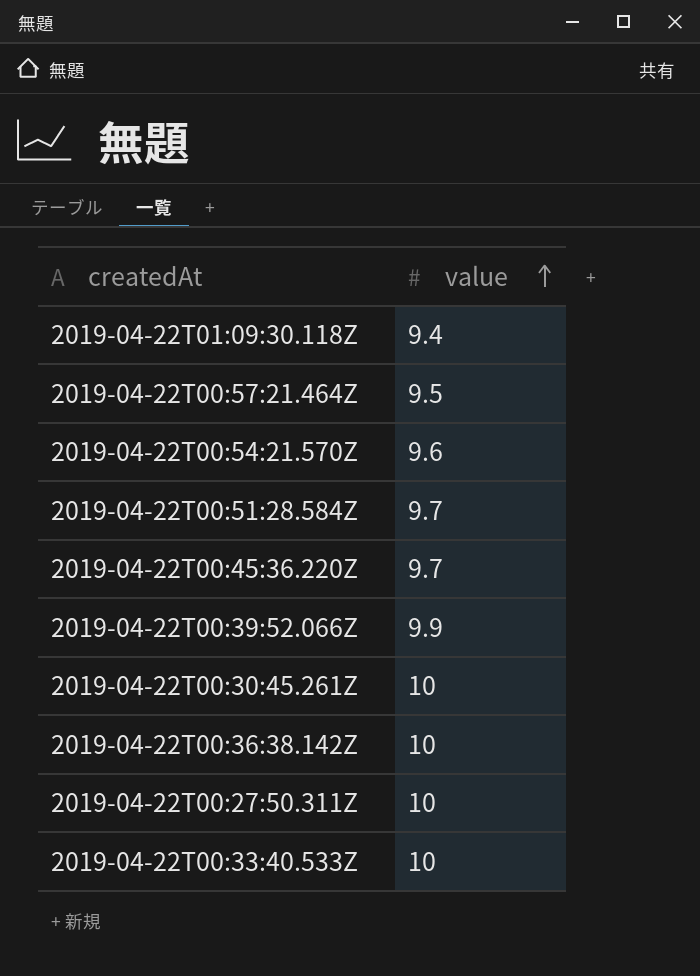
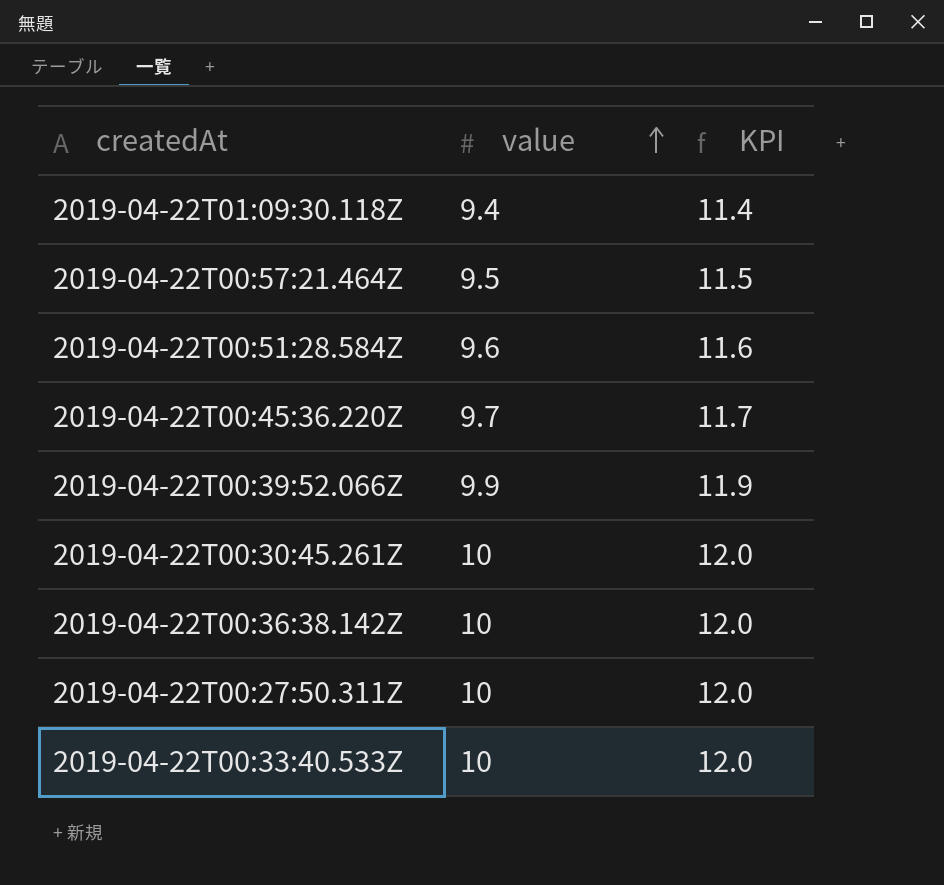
column KPI | formula: none -> [value] + 2
row 2019-04-22T00:54:21.570Z: 9.6 -> none
2019-04-22T00:51:28.584Z | value: 9.7 -> 9.6

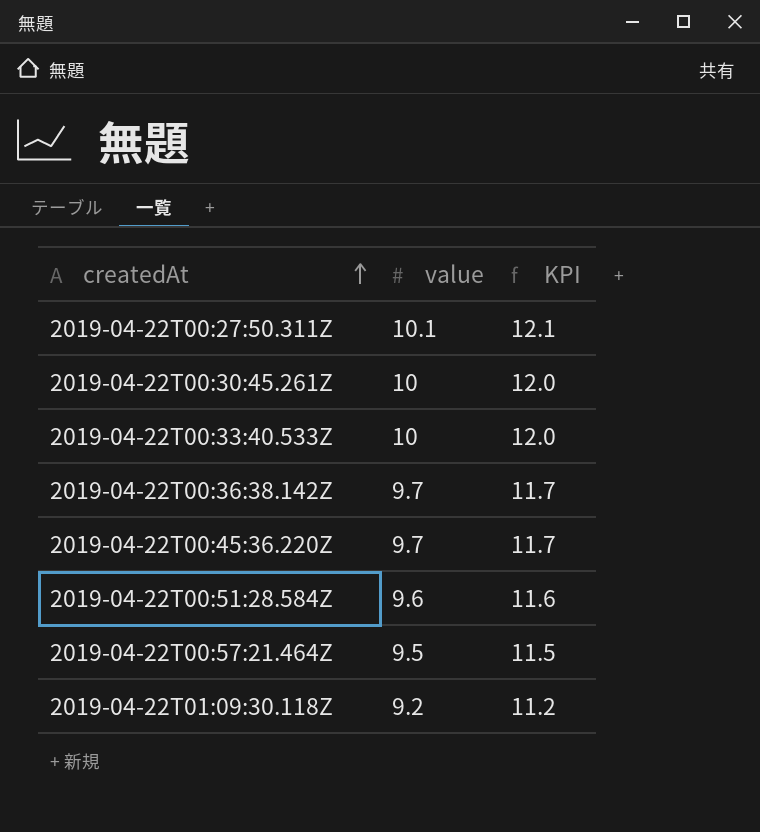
row order: value ascending -> createdAt ascending
row 2019-04-22T00:39:52.066Z: 9.9 | 11.9 -> none
2019-04-22T00:27:50.311Z | value: 10 -> 10.1
2019-04-22T00:27:50.311Z | KPI: 12.0 -> 12.1
2019-04-22T00:36:38.142Z | value: 10 -> 9.7
2019-04-22T00:36:38.142Z | KPI: 12.0 -> 11.7
2019-04-22T01:09:30.118Z | value: 9.4 -> 9.2
2019-04-22T01:09:30.118Z | KPI: 11.4 -> 11.2

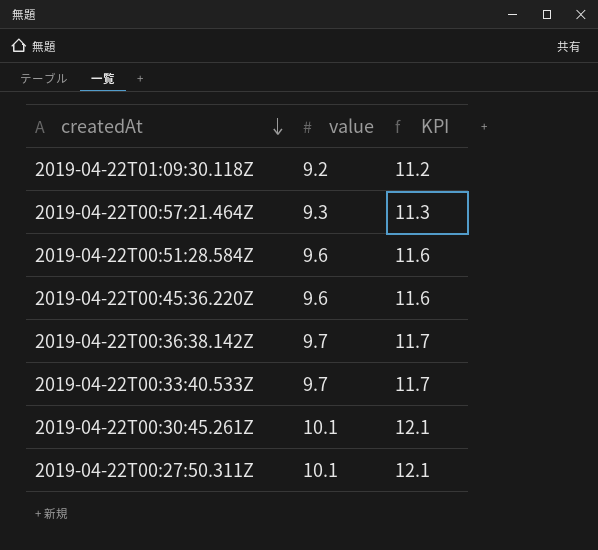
row order: createdAt ascending -> createdAt descending
2019-04-22T00:57:21.464Z | value: 9.5 -> 9.3
2019-04-22T00:57:21.464Z | KPI: 11.5 -> 11.3
2019-04-22T00:45:36.220Z | value: 9.7 -> 9.6
2019-04-22T00:45:36.220Z | KPI: 11.7 -> 11.6
2019-04-22T00:33:40.533Z | value: 10 -> 9.7
2019-04-22T00:33:40.533Z | KPI: 12.0 -> 11.7
2019-04-22T00:30:45.261Z | value: 10 -> 10.1
2019-04-22T00:30:45.261Z | KPI: 12.0 -> 12.1

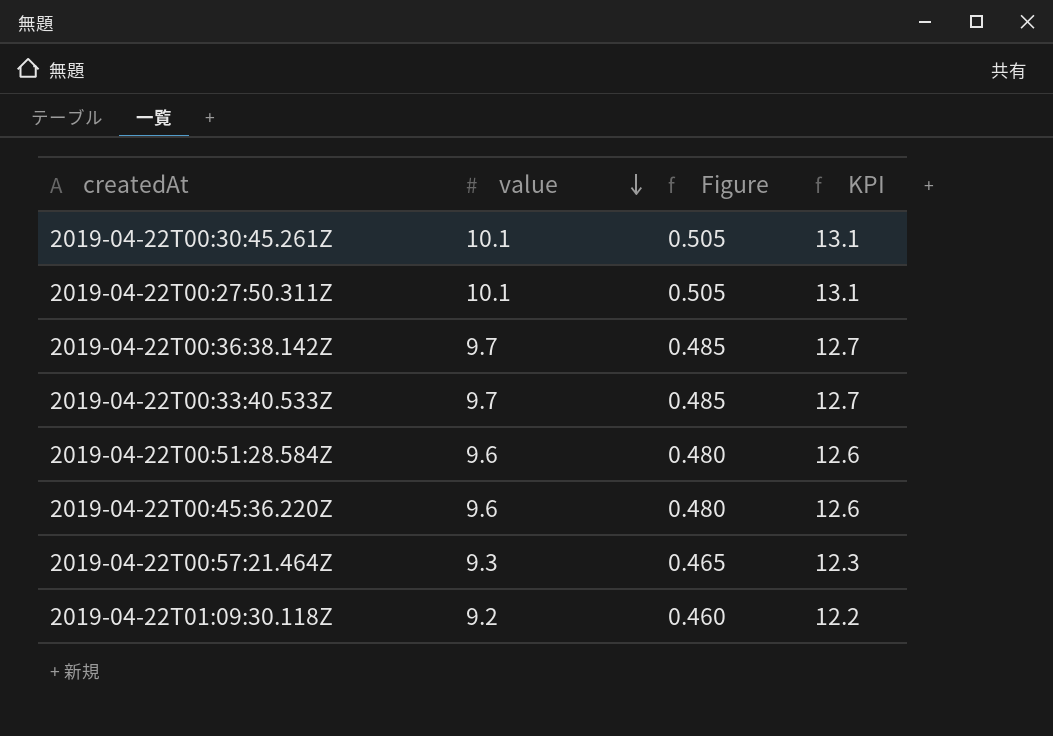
row order: createdAt descending -> value descending
column Figure | formula: none -> [value] * 0.05
column KPI | formula: [value] + 2 -> [value] + 3

